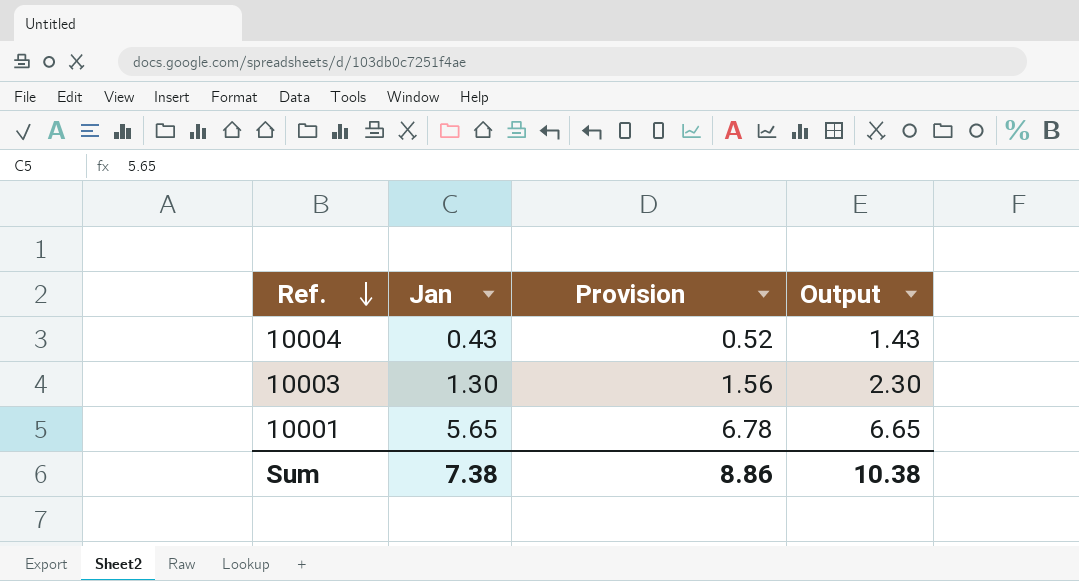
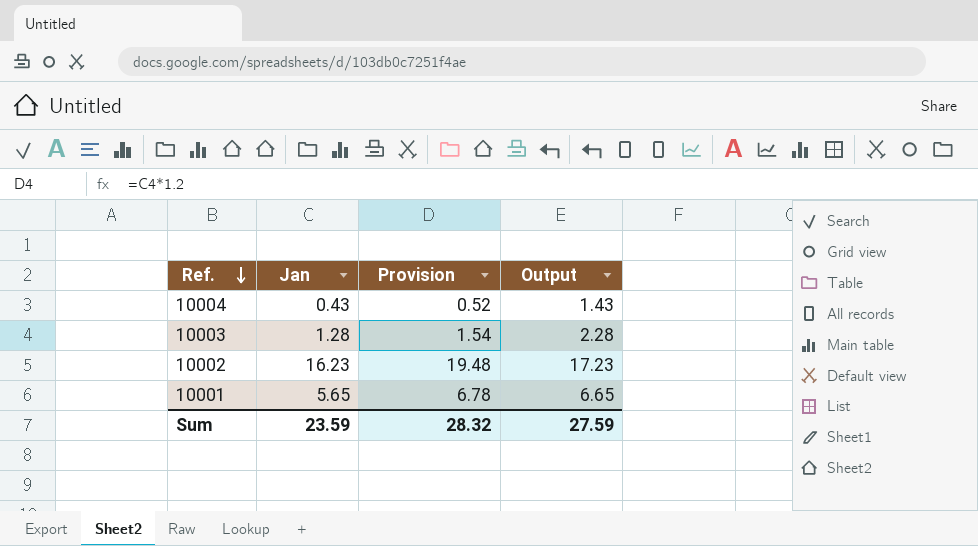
10003 | Jan: 1.30 -> 1.28
10003 | Provision: 1.56 -> 1.54
10003 | Output: 2.30 -> 2.28
row 10002: none -> 16.23 | 19.48 | 17.23
Sum | Jan: 7.38 -> 23.59
Sum | Provision: 8.86 -> 28.32
Sum | Output: 10.38 -> 27.59

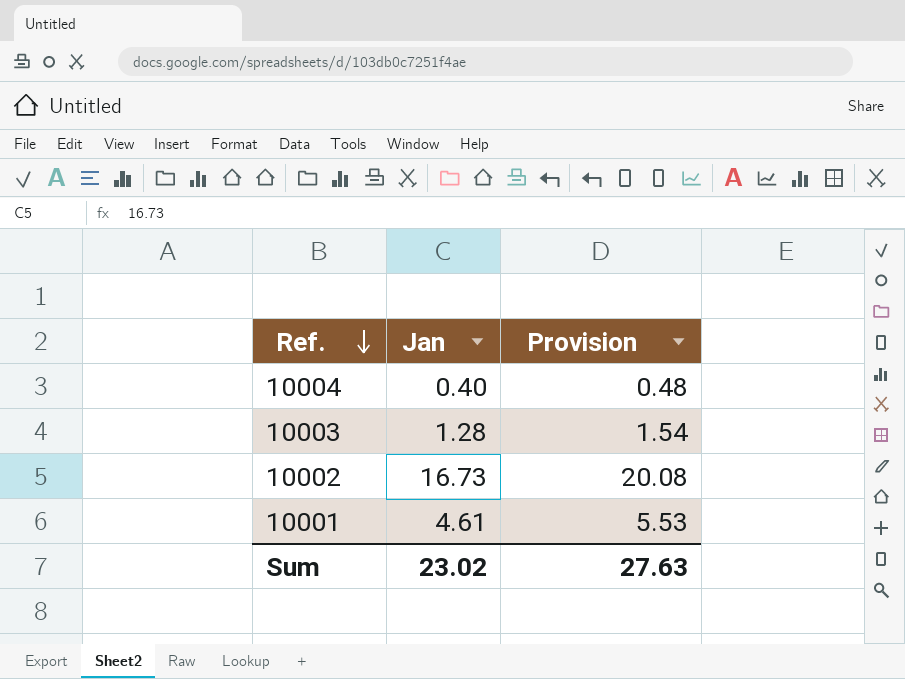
column Output | formula: [Jan] + 1 -> none
10004 | Jan: 0.43 -> 0.40
10004 | Provision: 0.52 -> 0.48
10002 | Jan: 16.23 -> 16.73
10002 | Provision: 19.48 -> 20.08
10001 | Jan: 5.65 -> 4.61
10001 | Provision: 6.78 -> 5.53
Sum | Jan: 23.59 -> 23.02
Sum | Provision: 28.32 -> 27.63

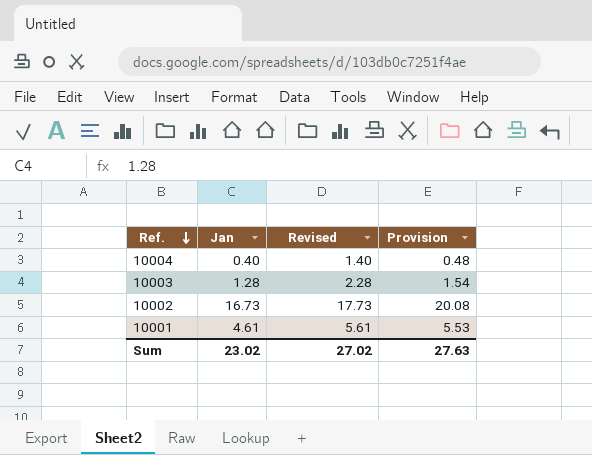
column Revised | formula: none -> [Jan] + 1

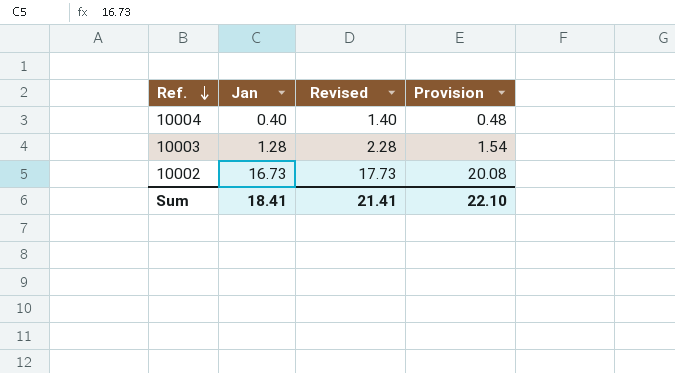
row 10001: 4.61 | 5.61 | 5.53 -> none
Sum | Jan: 23.02 -> 18.41
Sum | Revised: 27.02 -> 21.41
Sum | Provision: 27.63 -> 22.10

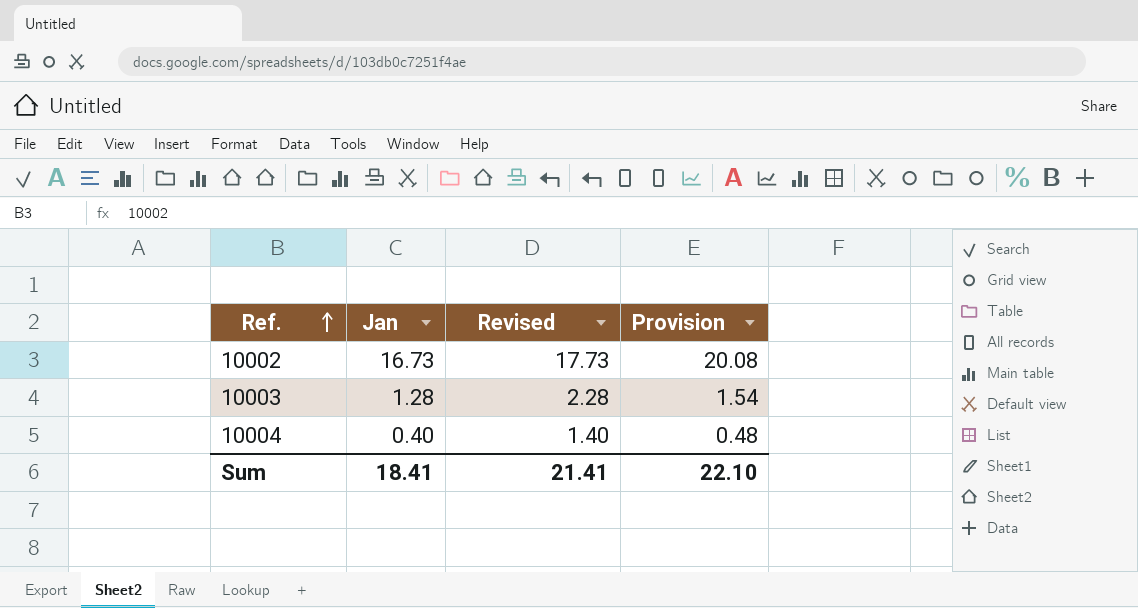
row order: Ref. descending -> Ref. ascending

